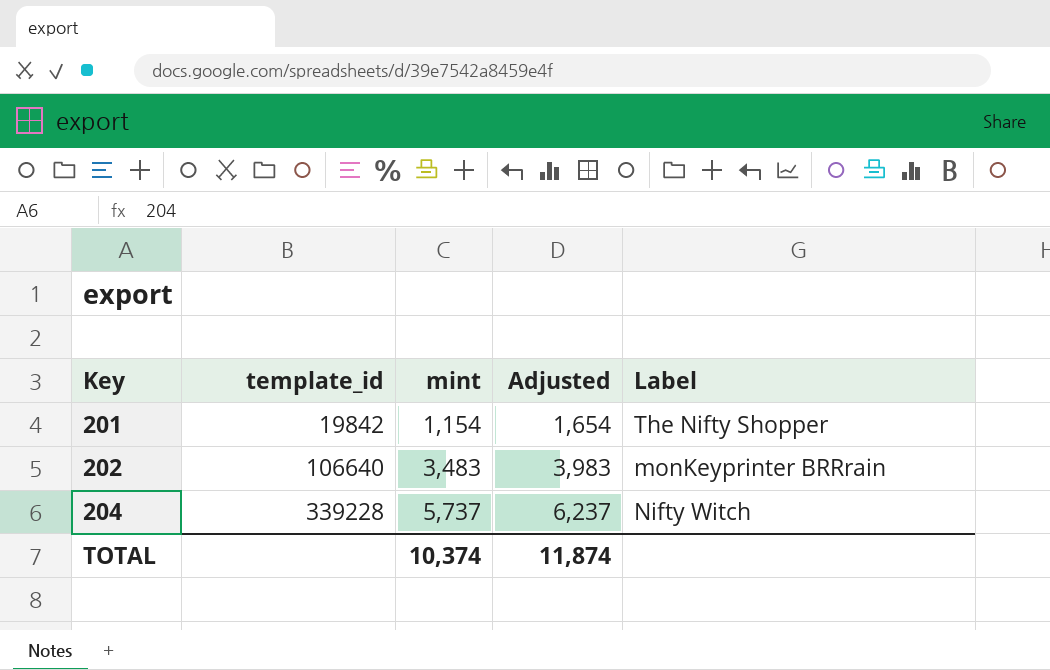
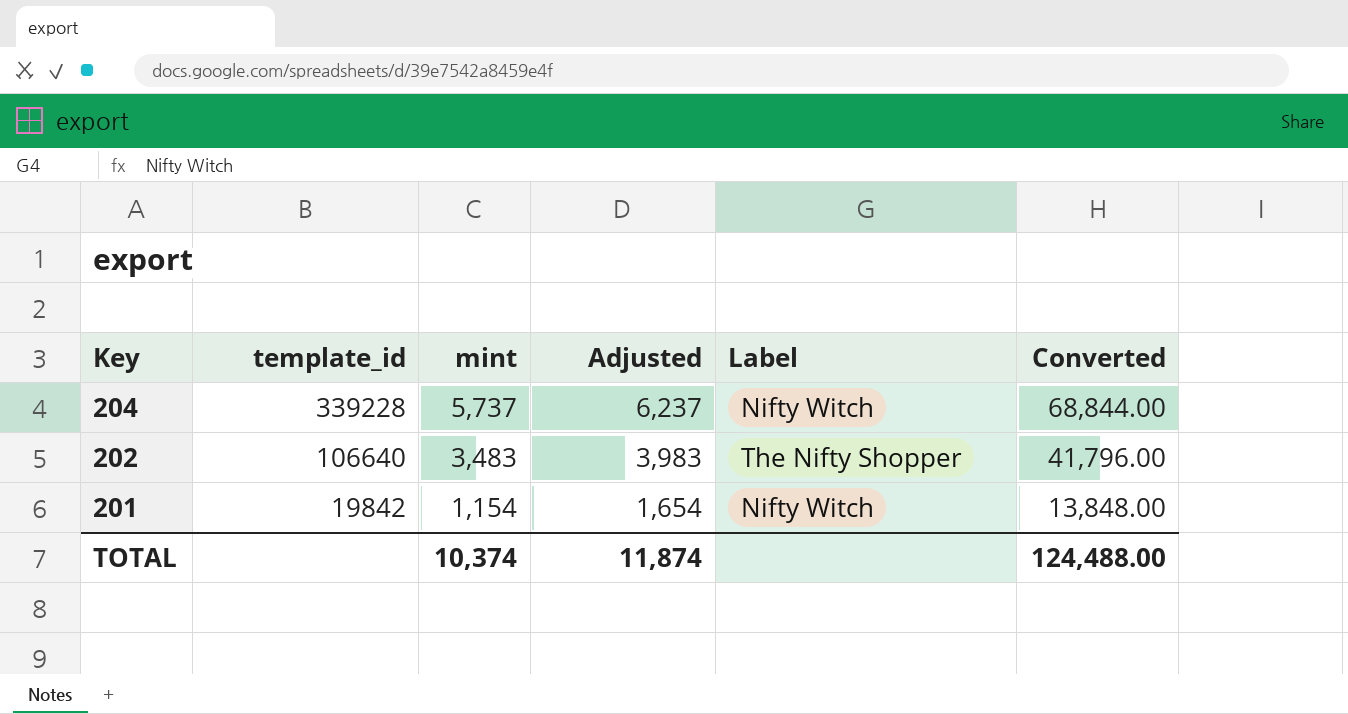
row order: Key ascending -> Key descending
column Converted | formula: none -> [mint] * 12
202 | Label: monKeyprinter BRRrain -> The Nifty Shopper
201 | Label: The Nifty Shopper -> Nifty Witch

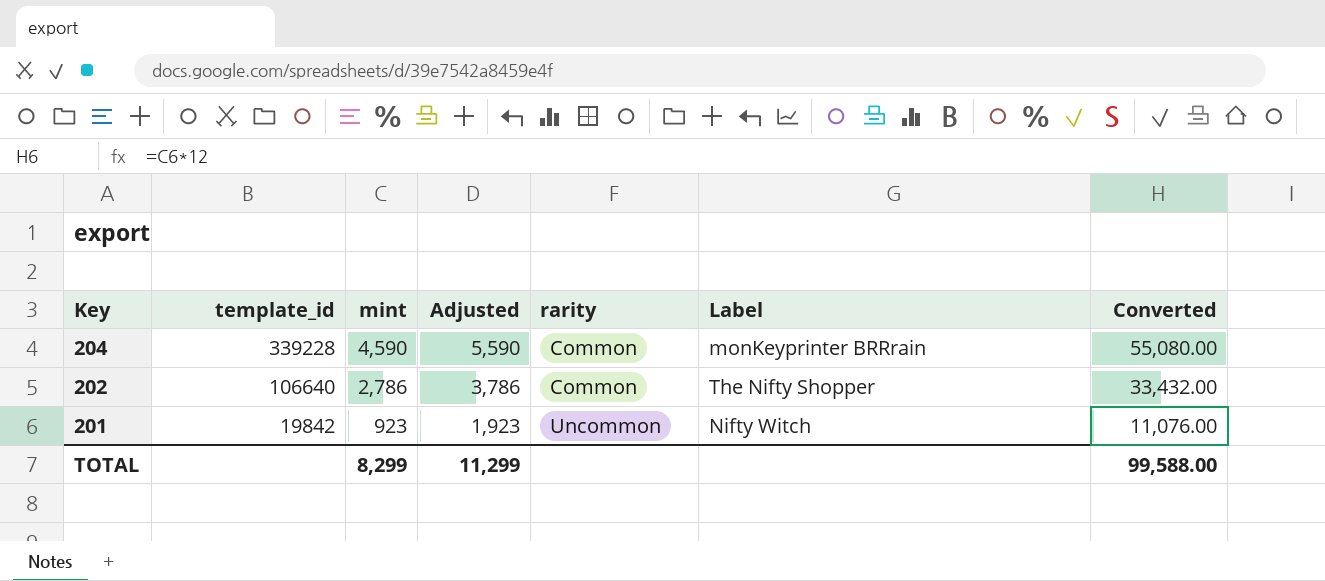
column Adjusted | formula: [mint] + 500 -> [mint] + 1000
column rarity | position: none -> 5
204 | mint: 5,737 -> 4,590
204 | Label: Nifty Witch -> monKeyprinter BRRrain
204 | Converted: 68,844.00 -> 55,080.00
202 | mint: 3,483 -> 2,786
202 | Converted: 41,796.00 -> 33,432.00
201 | mint: 1,154 -> 923
201 | Converted: 13,848.00 -> 11,076.00
TOTAL | mint: 10,374 -> 8,299
TOTAL | Adjusted: 11,874 -> 11,299
TOTAL | Converted: 124,488.00 -> 99,588.00

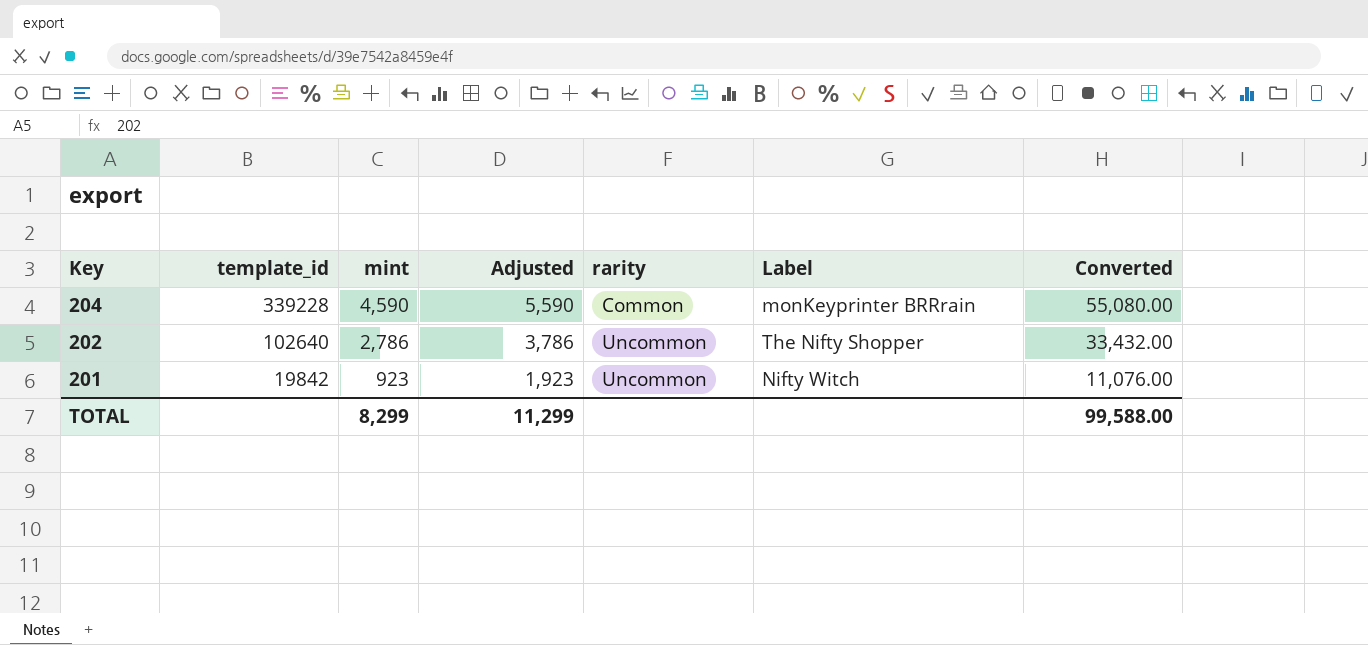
202 | template_id: 106640 -> 102640
202 | rarity: Common -> Uncommon

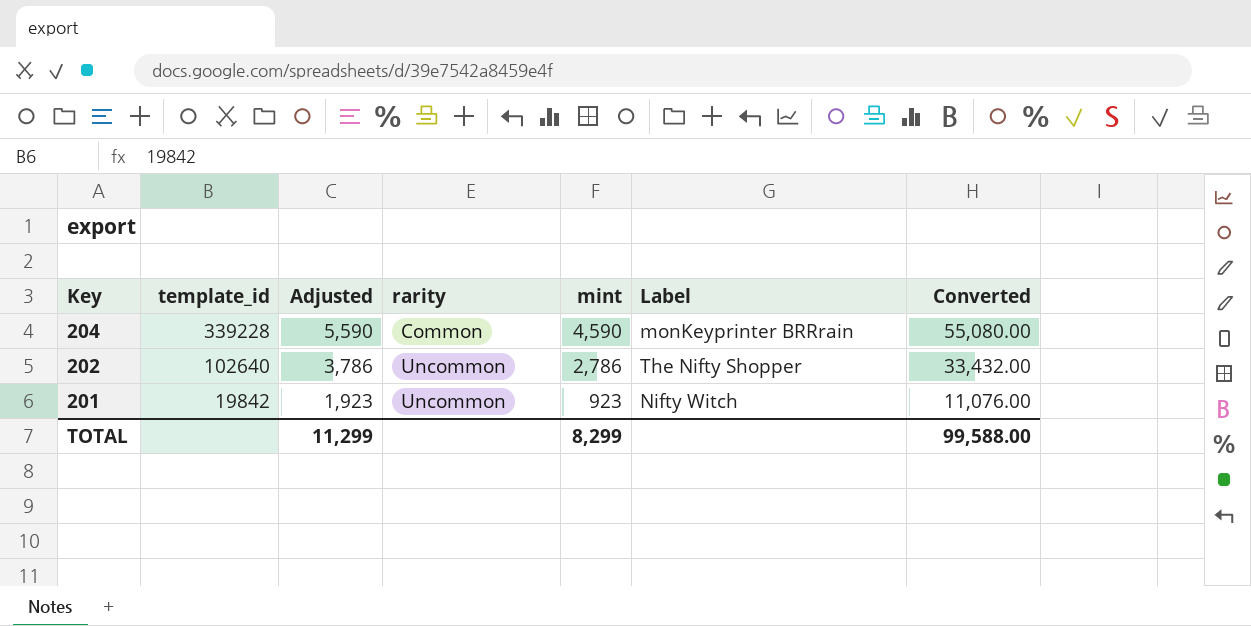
column mint | position: 3 -> 5

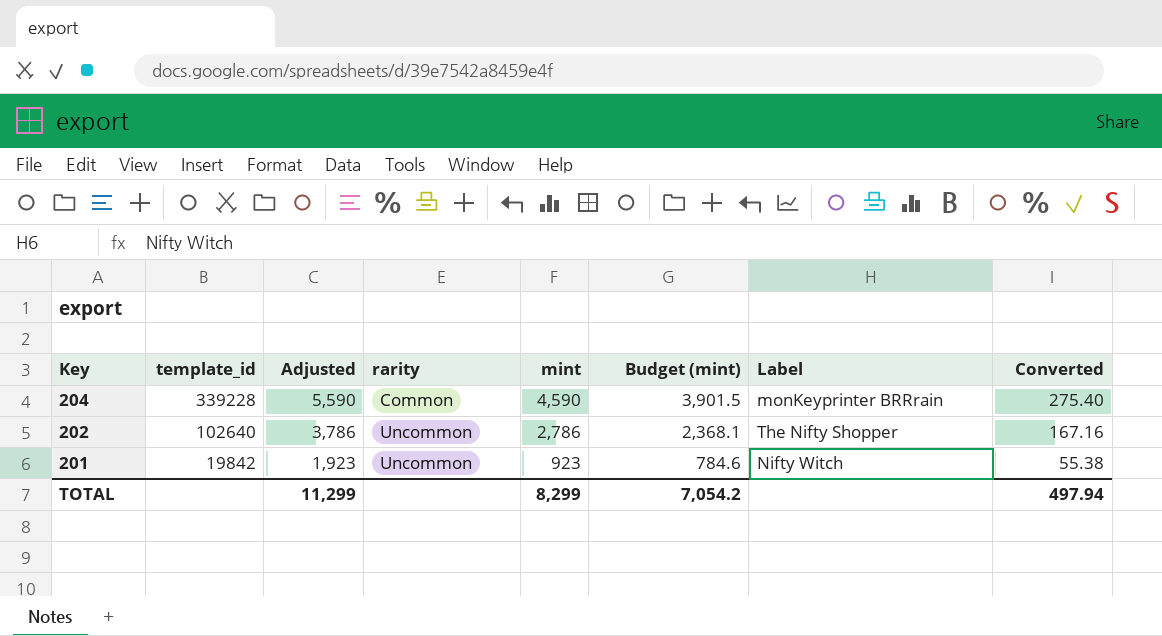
column Budget (mint) | formula: none -> [mint] * 0.85
column Converted | formula: [mint] * 12 -> [mint] * 0.06
TOTAL | Converted: 99,588.00 -> 497.94

